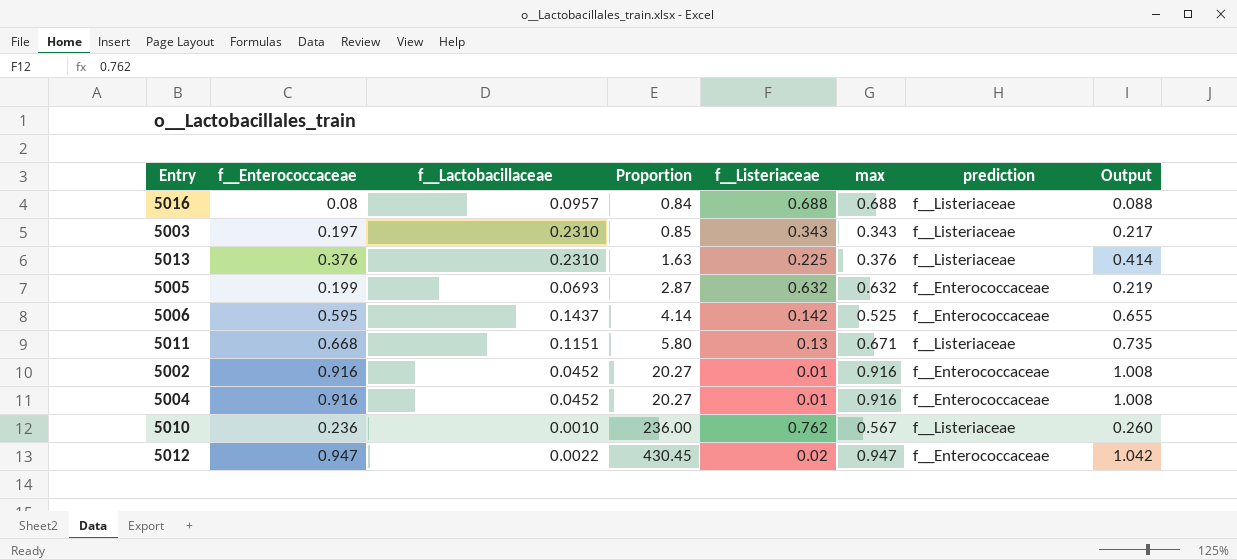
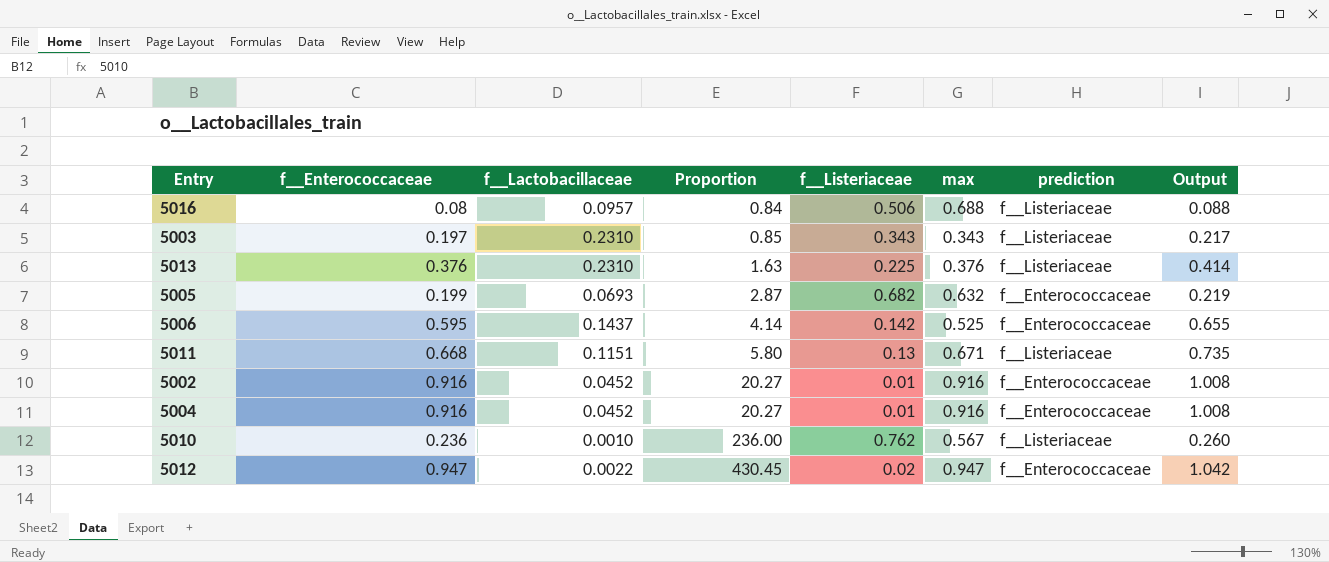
5016 | f__Listeriaceae: 0.688 -> 0.506
5005 | f__Listeriaceae: 0.632 -> 0.682

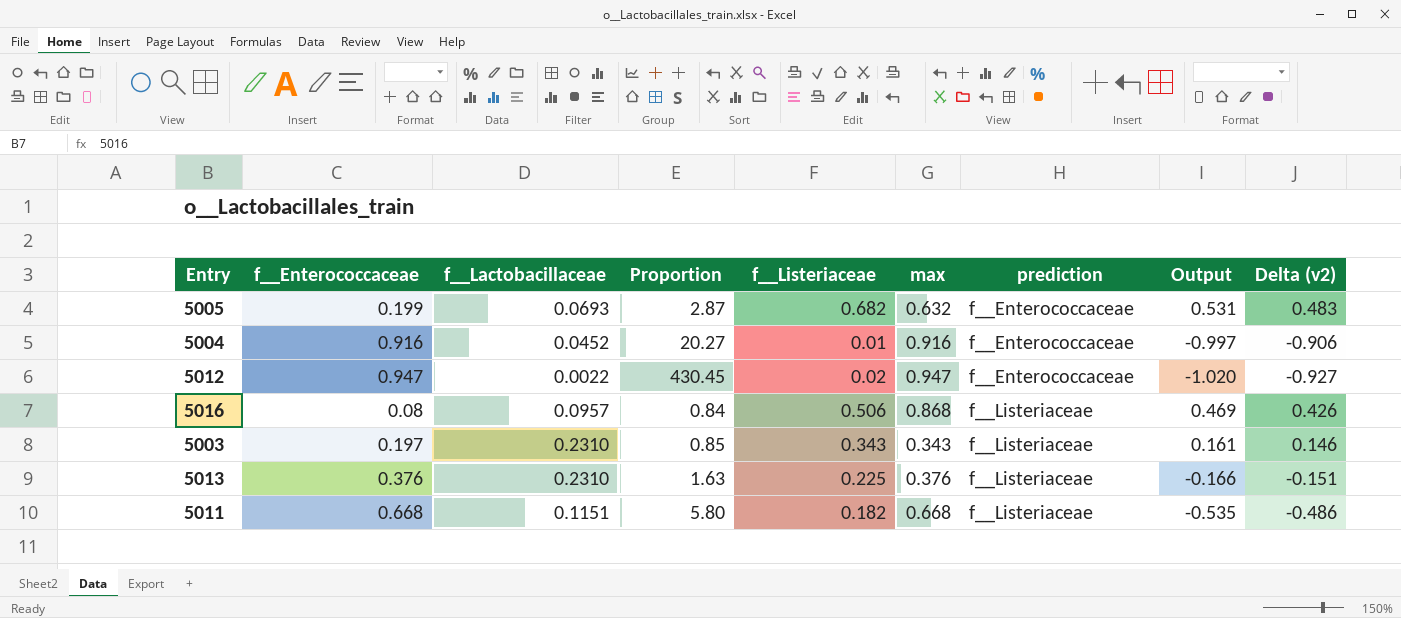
row order: Proportion ascending -> prediction ascending
column Output | formula: [f__Enterococcaceae] * 1.1 -> [Delta (v2)] * 1.1
column Delta (v2) | formula: none -> [f__Listeriaceae] - [f__Enterococcaceae]
row 5006: 0.595 | 0.1437 | 4.14 | 0.142 | 0.525 | f__Enterococcaceae | 0.655 -> none
row 5002: 0.916 | 0.0452 | 20.27 | 0.01 | 0.916 | f__Enterococcaceae | 1.008 -> none
row 5010: 0.236 | 0.0010 | 236.00 | 0.762 | 0.567 | f__Listeriaceae | 0.260 -> none
5016 | max: 0.688 -> 0.868
5011 | f__Listeriaceae: 0.13 -> 0.182
5011 | max: 0.671 -> 0.668

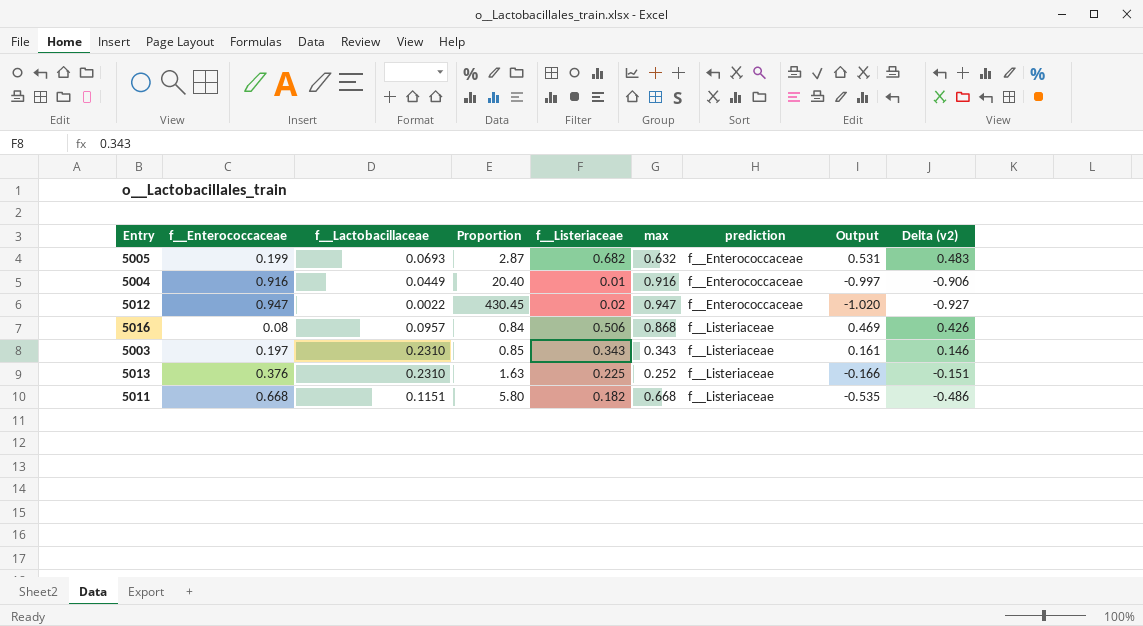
5004 | f__Lactobacillaceae: 0.0452 -> 0.0449
5004 | Proportion: 20.27 -> 20.40
5013 | max: 0.376 -> 0.252

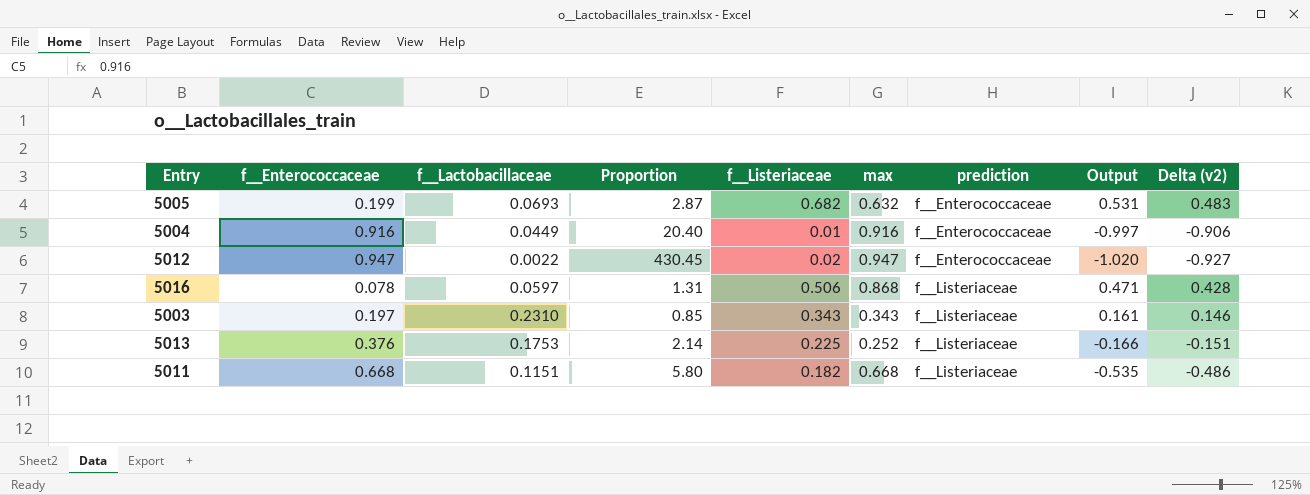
5016 | f__Enterococcaceae: 0.08 -> 0.078
5016 | f__Lactobacillaceae: 0.0957 -> 0.0597
5016 | Proportion: 0.84 -> 1.31
5016 | Output: 0.469 -> 0.471
5016 | Delta (v2): 0.426 -> 0.428
5013 | f__Lactobacillaceae: 0.2310 -> 0.1753
5013 | Proportion: 1.63 -> 2.14

